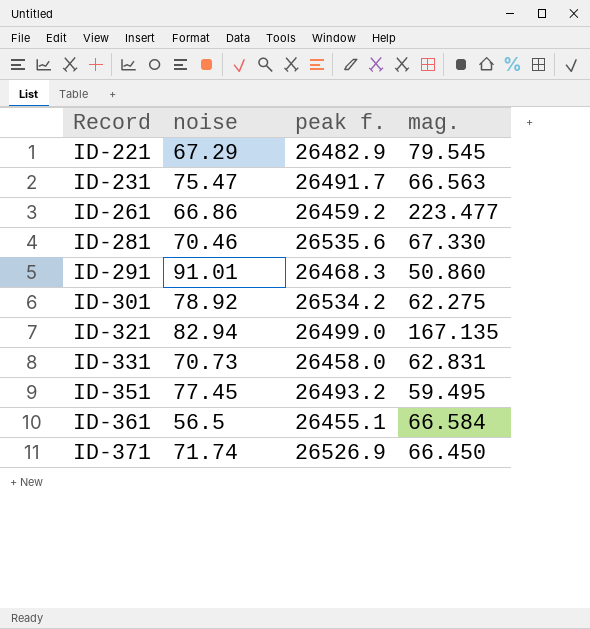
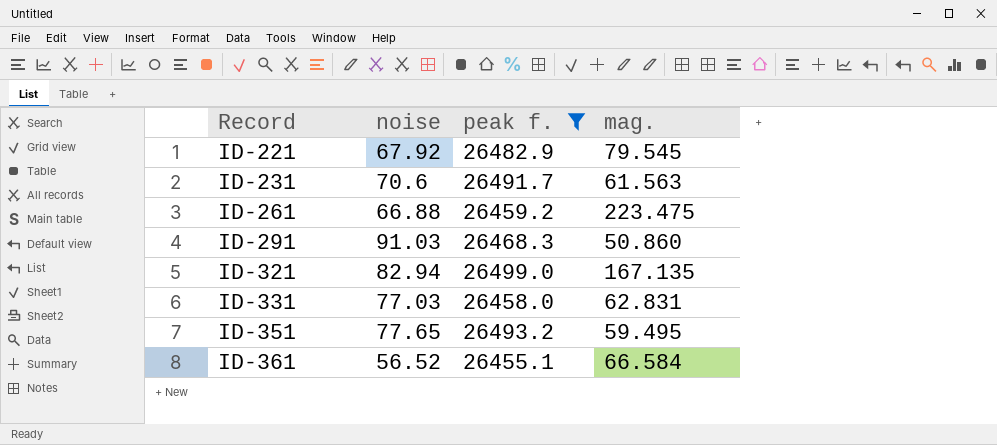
filter: none -> peak f. <= 26499.0
ID-221 | noise: 67.29 -> 67.92
ID-231 | noise: 75.47 -> 70.6
ID-231 | mag.: 66.563 -> 61.563
ID-261 | noise: 66.86 -> 66.88
ID-261 | mag.: 223.477 -> 223.475
ID-291 | noise: 91.01 -> 91.03
ID-331 | noise: 70.73 -> 77.03
ID-351 | noise: 77.45 -> 77.65
ID-361 | noise: 56.5 -> 56.52

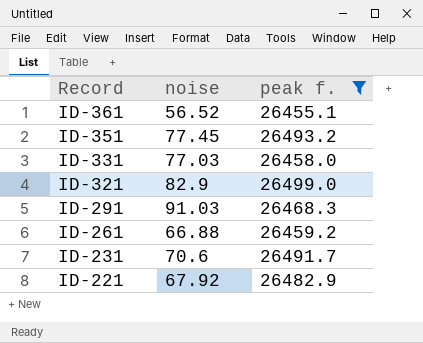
row order: Record ascending -> Record descending
column mag. | position: 4 -> none
ID-351 | noise: 77.65 -> 77.45
ID-321 | noise: 82.94 -> 82.9

